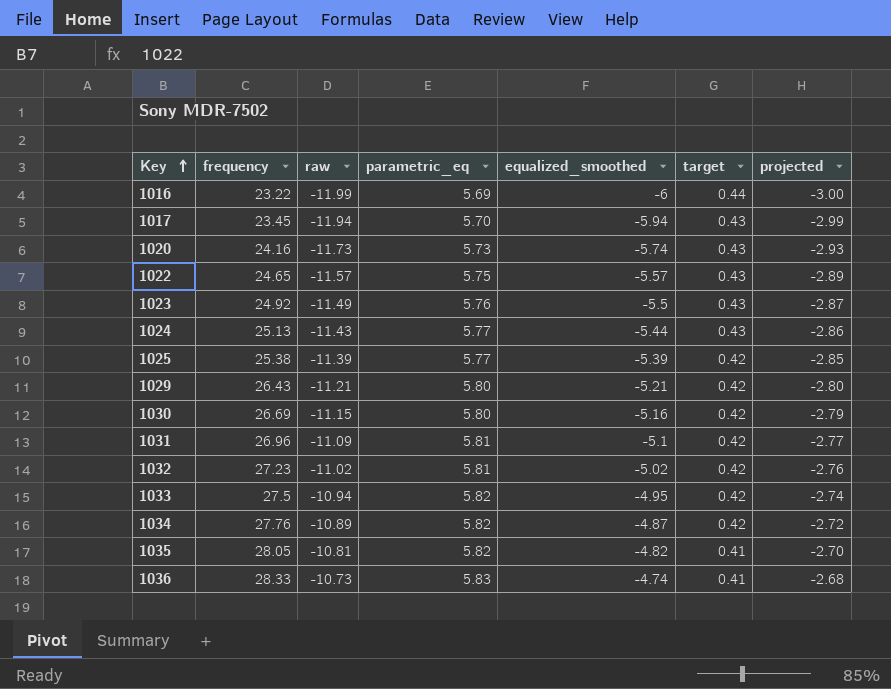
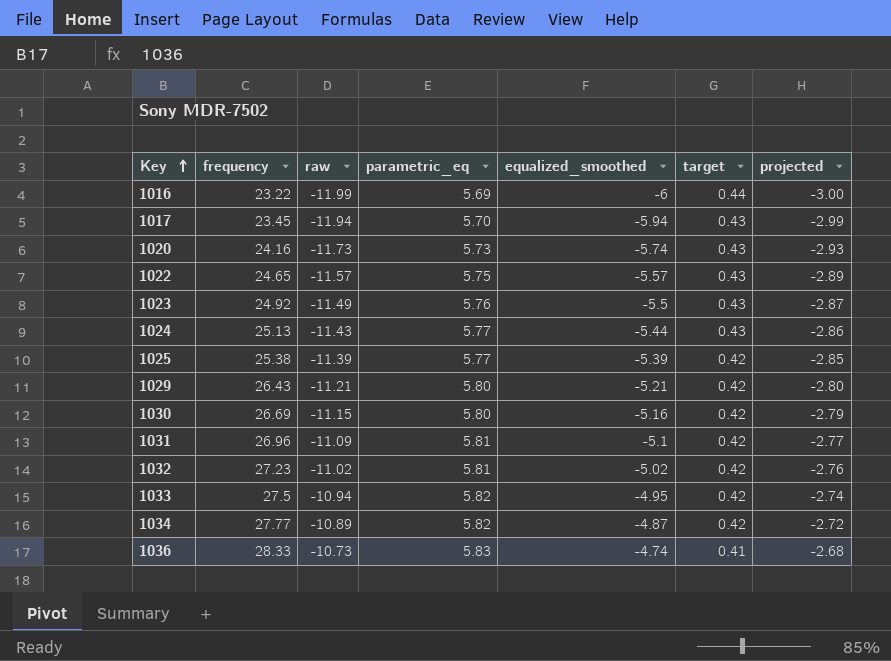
row 1035: 28.05 | -10.81 | 5.82 | -4.82 | 0.41 | -2.70 -> none
1034 | frequency: 27.76 -> 27.77

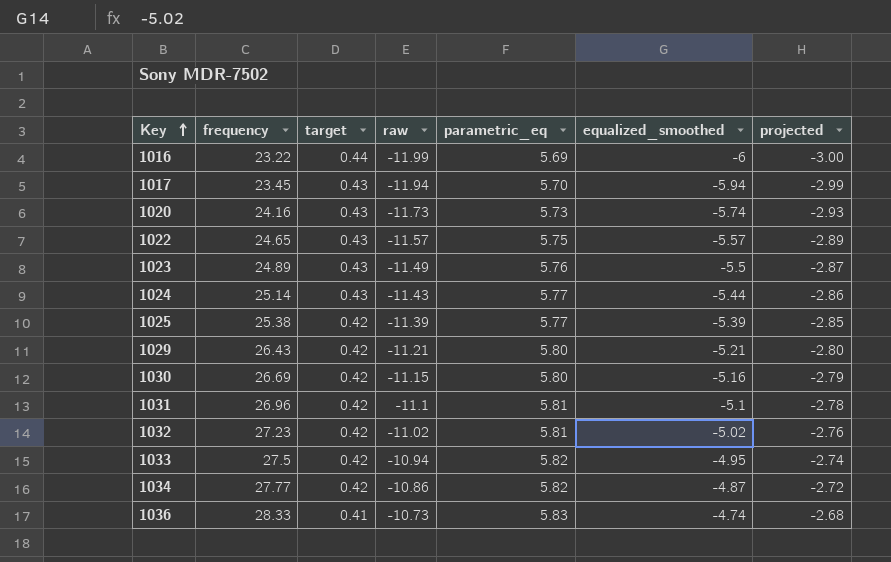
column target | position: 6 -> 3
1023 | frequency: 24.92 -> 24.89
1024 | frequency: 25.13 -> 25.14
1031 | raw: -11.09 -> -11.1
1031 | projected: -2.77 -> -2.78
1034 | raw: -10.89 -> -10.86

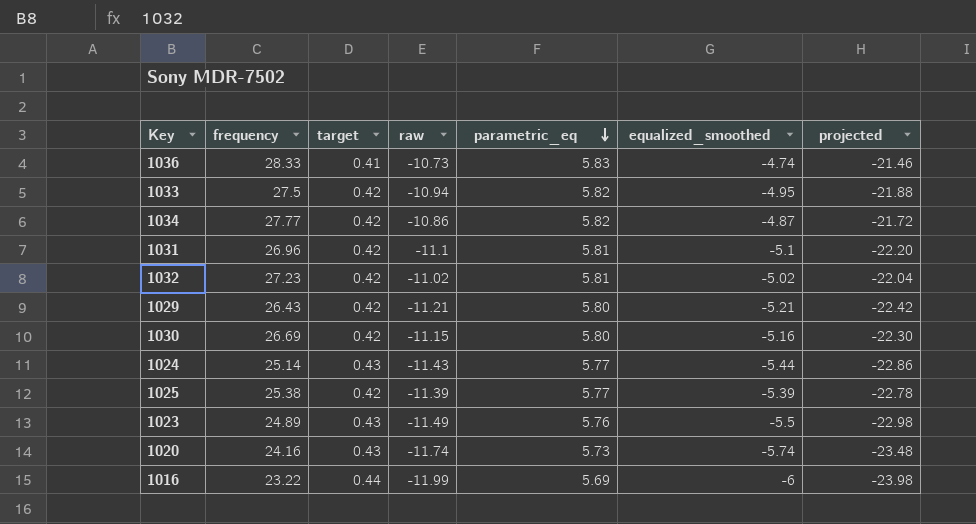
row order: Key ascending -> parametric_eq descending
column projected | formula: [raw] * 0.25 -> [raw] * 2
row 1017: 23.45 | 0.43 | -11.94 | 5.70 | -5.94 | -2.99 -> none
row 1022: 24.65 | 0.43 | -11.57 | 5.75 | -5.57 | -2.89 -> none
1020 | raw: -11.73 -> -11.74

